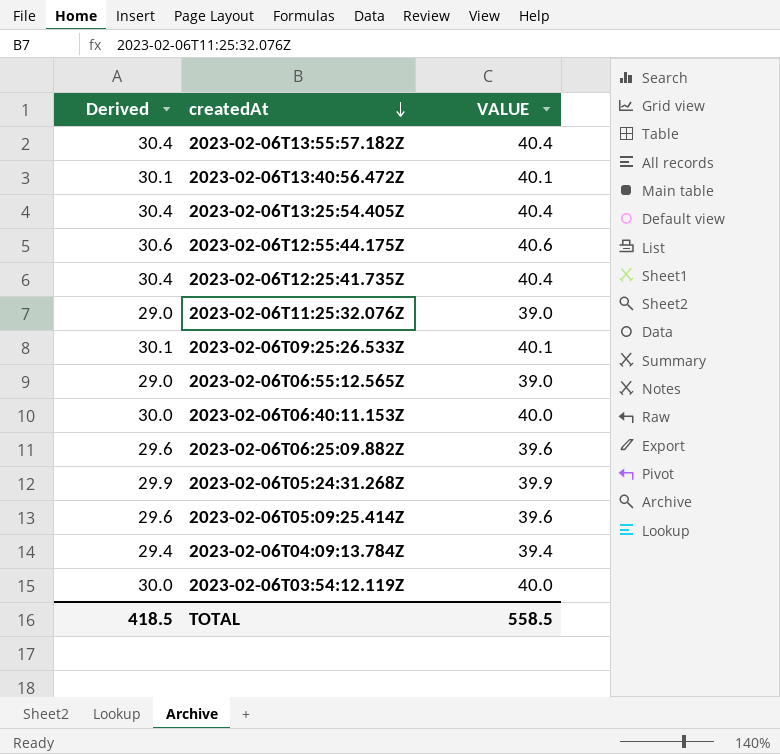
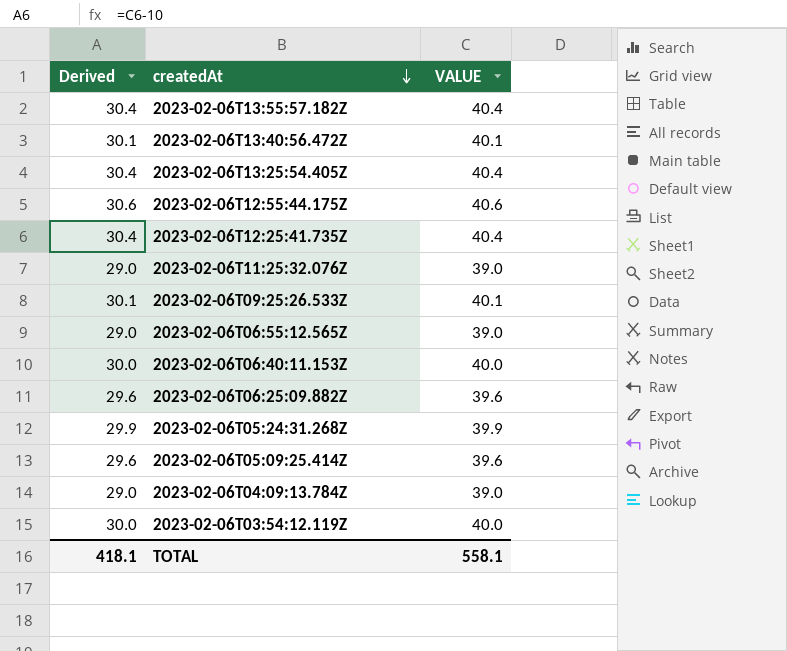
2023-02-06T04:09:13.784Z | Derived: 29.4 -> 29.0
2023-02-06T04:09:13.784Z | VALUE: 39.4 -> 39.0
TOTAL | Derived: 418.5 -> 418.1
TOTAL | VALUE: 558.5 -> 558.1

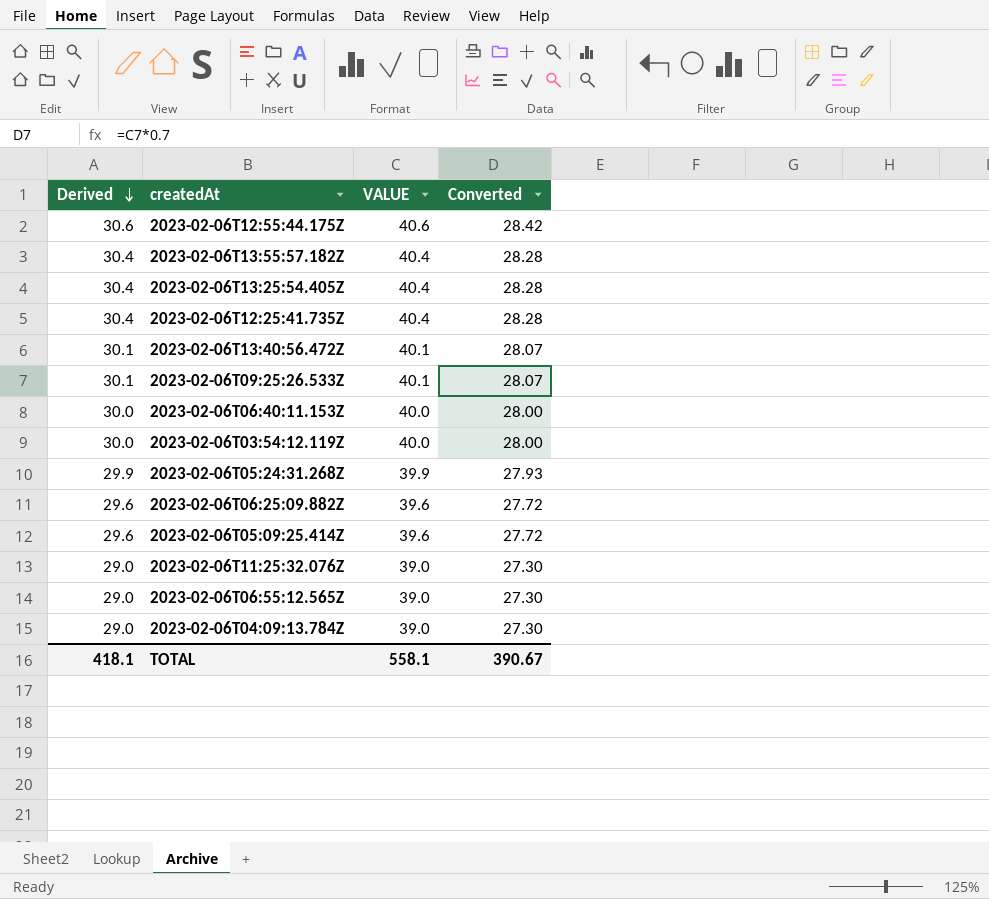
row order: createdAt descending -> Derived descending
column Converted | formula: none -> [VALUE] * 0.7

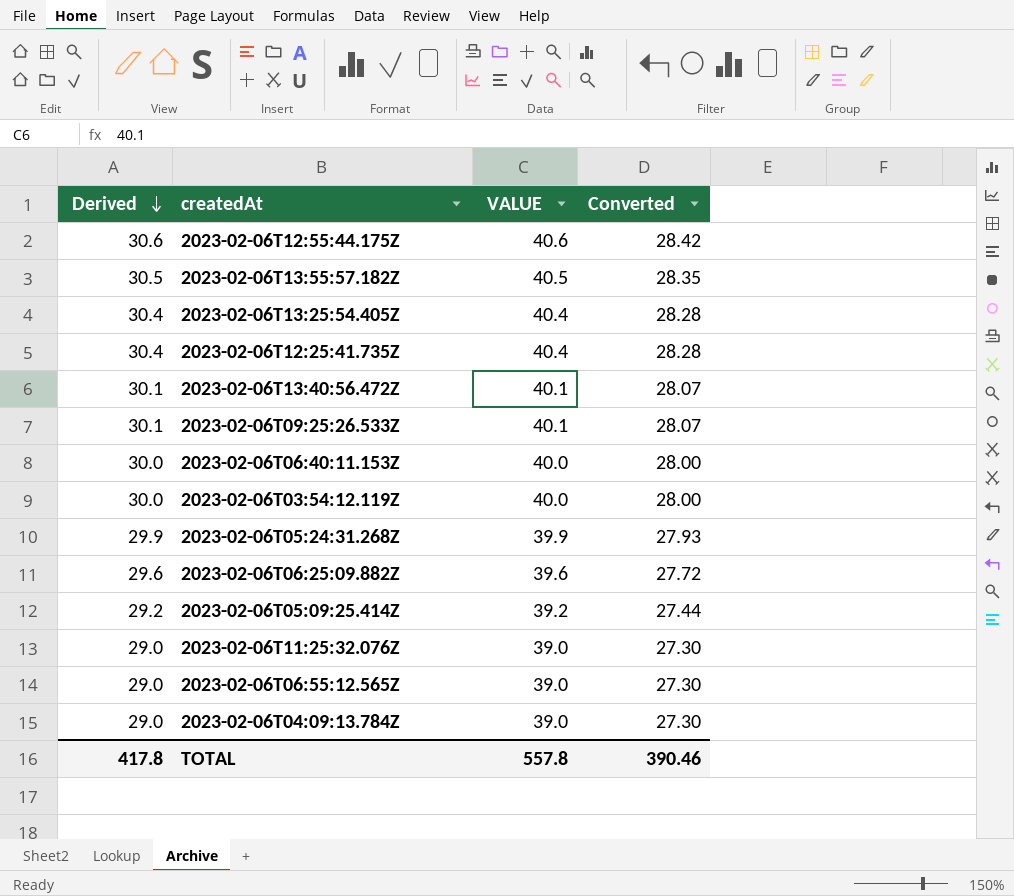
2023-02-06T13:55:57.182Z | Derived: 30.4 -> 30.5
2023-02-06T13:55:57.182Z | VALUE: 40.4 -> 40.5
2023-02-06T13:55:57.182Z | Converted: 28.28 -> 28.35
2023-02-06T05:09:25.414Z | Derived: 29.6 -> 29.2
2023-02-06T05:09:25.414Z | VALUE: 39.6 -> 39.2
2023-02-06T05:09:25.414Z | Converted: 27.72 -> 27.44
TOTAL | Derived: 418.1 -> 417.8
TOTAL | VALUE: 558.1 -> 557.8
TOTAL | Converted: 390.67 -> 390.46

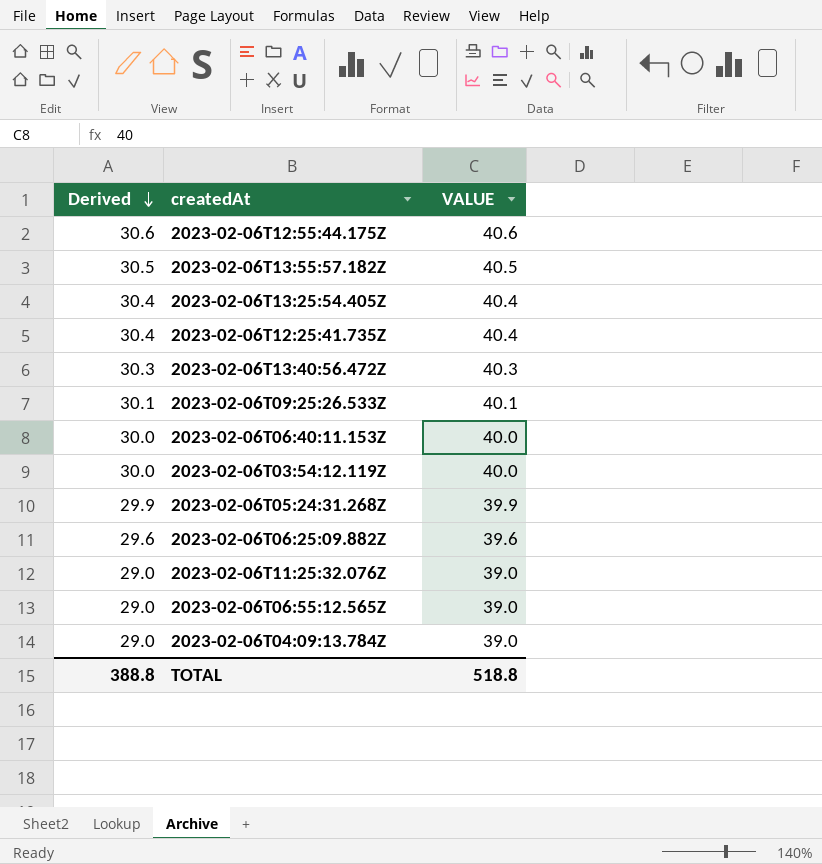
column Converted | formula: [VALUE] * 0.7 -> none
row 2023-02-06T05:09:25.414Z: 29.2 | 39.2 | 27.44 -> none
2023-02-06T13:40:56.472Z | Derived: 30.1 -> 30.3
2023-02-06T13:40:56.472Z | VALUE: 40.1 -> 40.3
TOTAL | Derived: 417.8 -> 388.8
TOTAL | VALUE: 557.8 -> 518.8

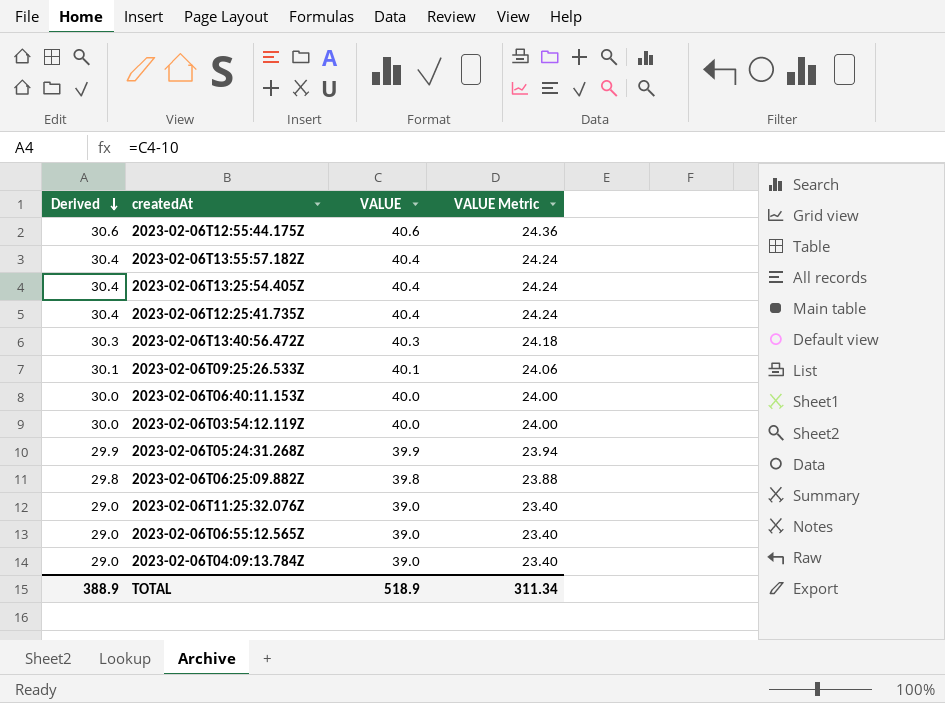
column VALUE Metric | formula: none -> [VALUE] * 0.6
2023-02-06T13:55:57.182Z | Derived: 30.5 -> 30.4
2023-02-06T13:55:57.182Z | VALUE: 40.5 -> 40.4
2023-02-06T06:25:09.882Z | Derived: 29.6 -> 29.8
2023-02-06T06:25:09.882Z | VALUE: 39.6 -> 39.8
TOTAL | Derived: 388.8 -> 388.9
TOTAL | VALUE: 518.8 -> 518.9

